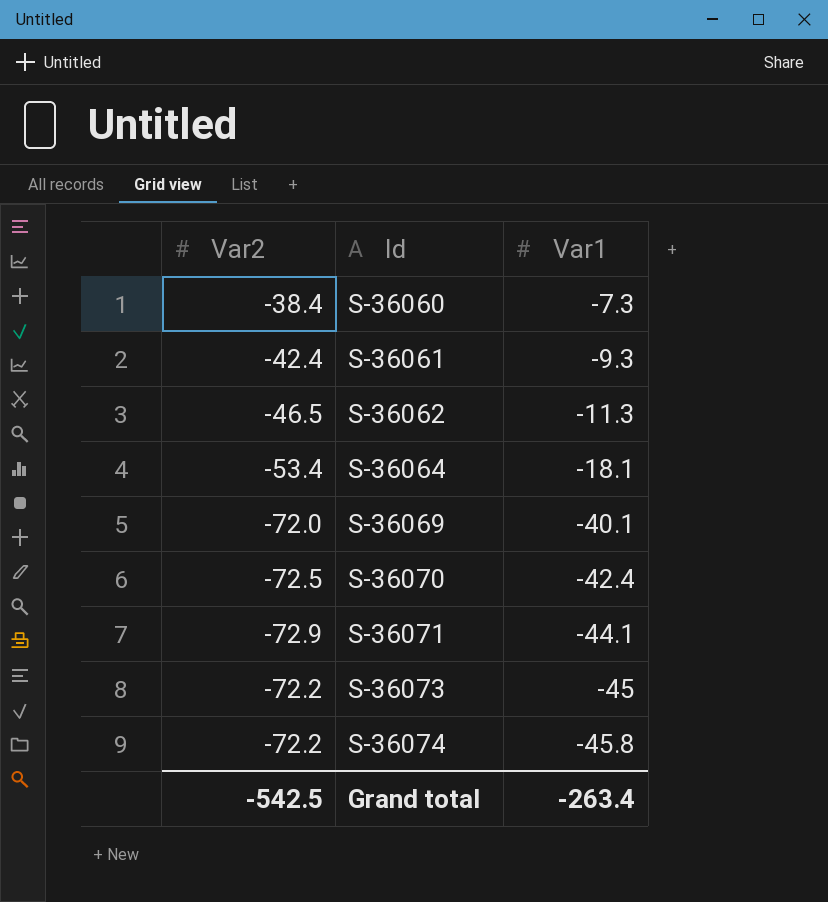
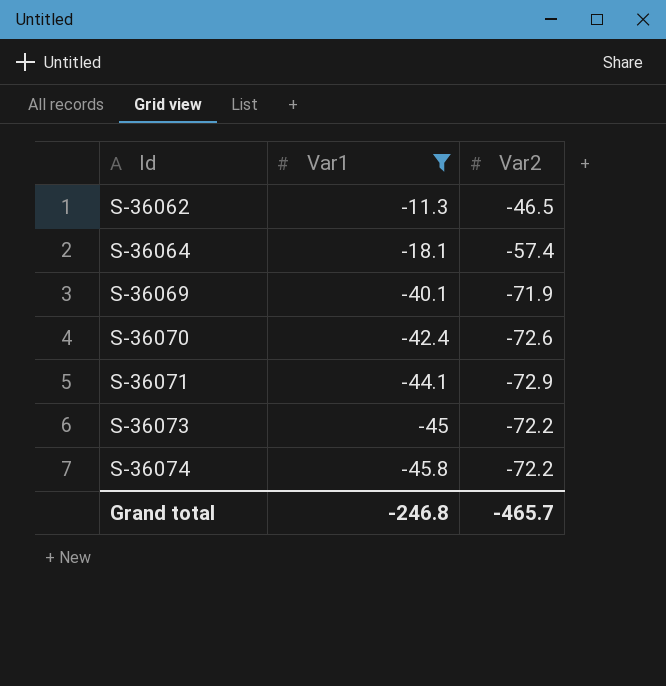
filter: none -> Var1 <= -11.3
column Var2 | position: 1 -> 3
S-36064 | Var2: -53.4 -> -57.4
S-36069 | Var2: -72.0 -> -71.9
S-36070 | Var2: -72.5 -> -72.6
Grand total | Var1: -263.4 -> -246.8
Grand total | Var2: -542.5 -> -465.7

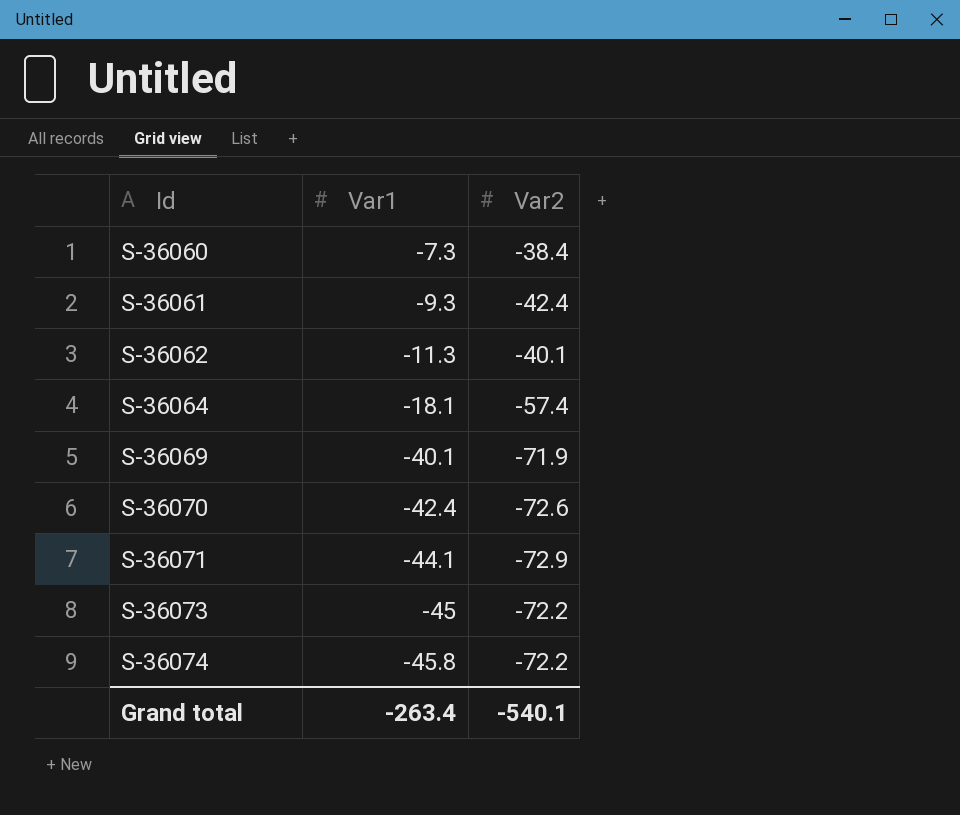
filter: Var1 <= -11.3 -> none
S-36062 | Var2: -46.5 -> -40.1
Grand total | Var1: -246.8 -> -263.4
Grand total | Var2: -465.7 -> -540.1

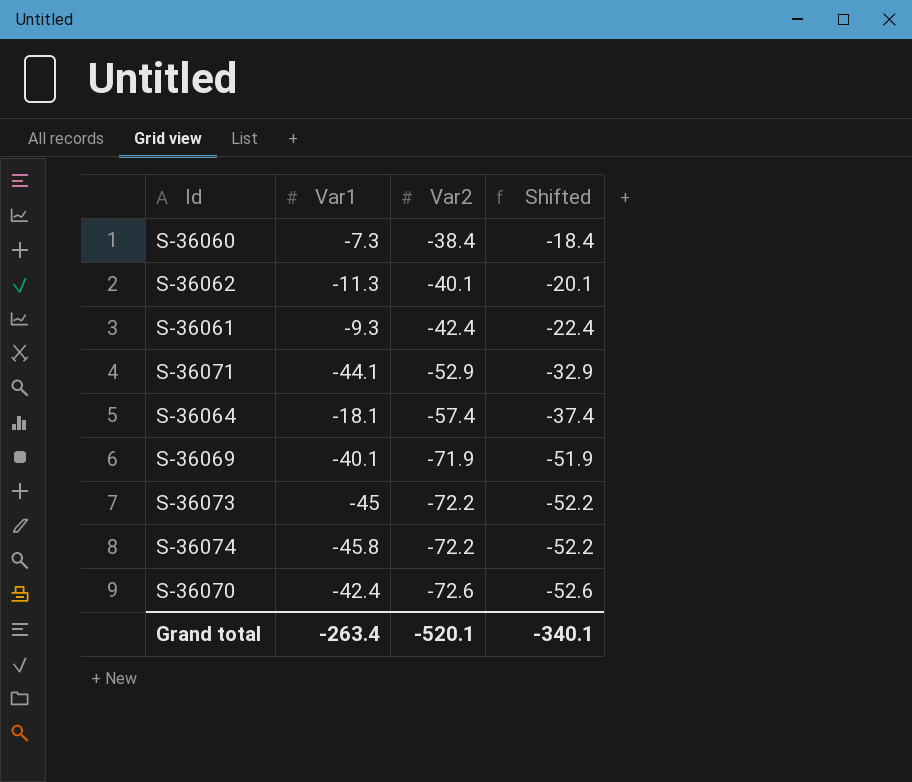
row order: Id ascending -> Var2 descending
column Shifted | formula: none -> [Var2] + 20
S-36071 | Var2: -72.9 -> -52.9
Grand total | Var2: -540.1 -> -520.1

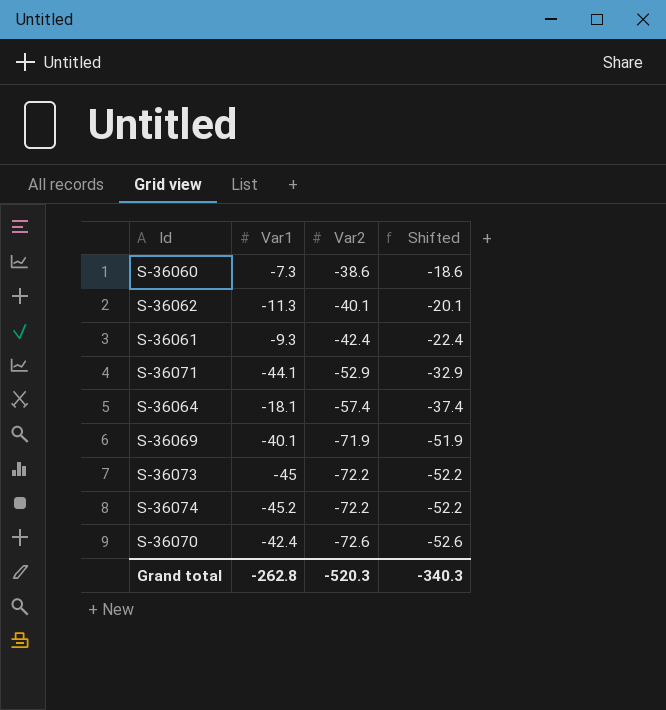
S-36060 | Var2: -38.4 -> -38.6
S-36060 | Shifted: -18.4 -> -18.6
S-36074 | Var1: -45.8 -> -45.2
Grand total | Var1: -263.4 -> -262.8
Grand total | Var2: -520.1 -> -520.3
Grand total | Shifted: -340.1 -> -340.3

